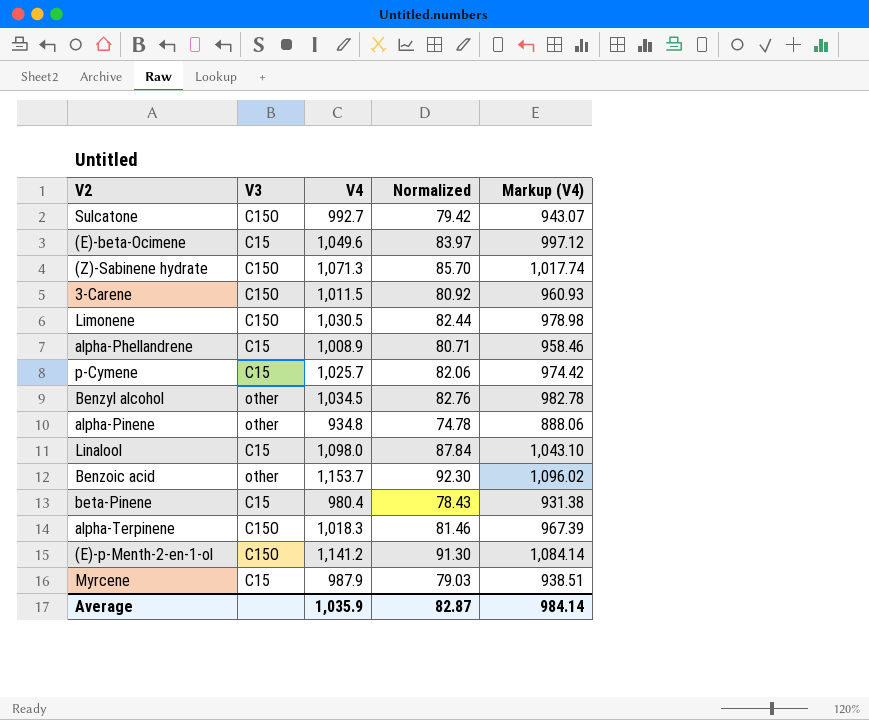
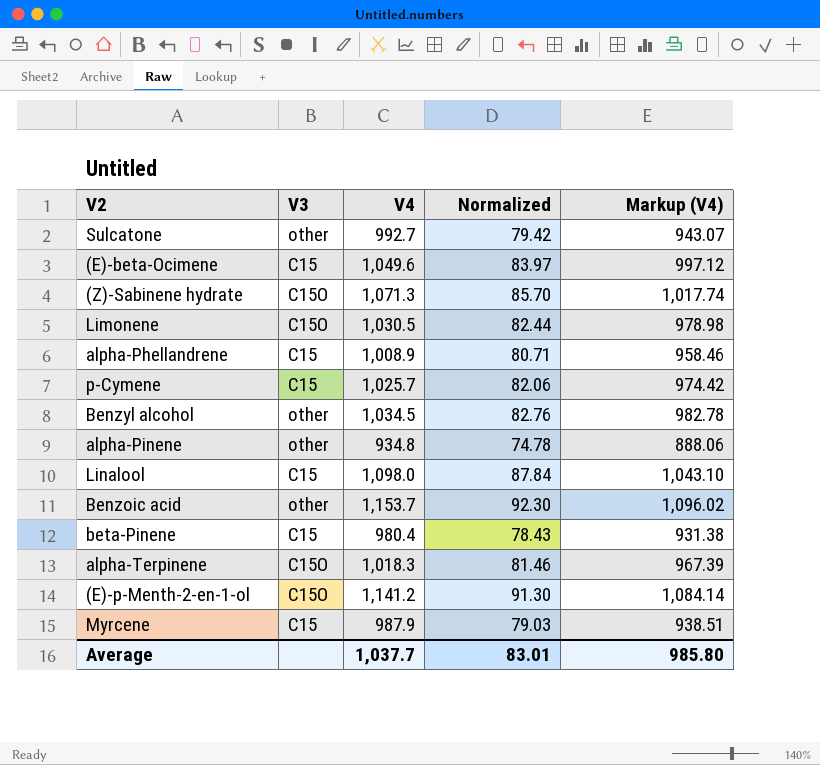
row 3-Carene: C15O | 1,011.5 | 80.92 | 960.93 -> none
Sulcatone | V3: C15O -> other
Average | V4: 1,035.9 -> 1,037.7
Average | Normalized: 82.87 -> 83.01
Average | Markup (V4): 984.14 -> 985.80

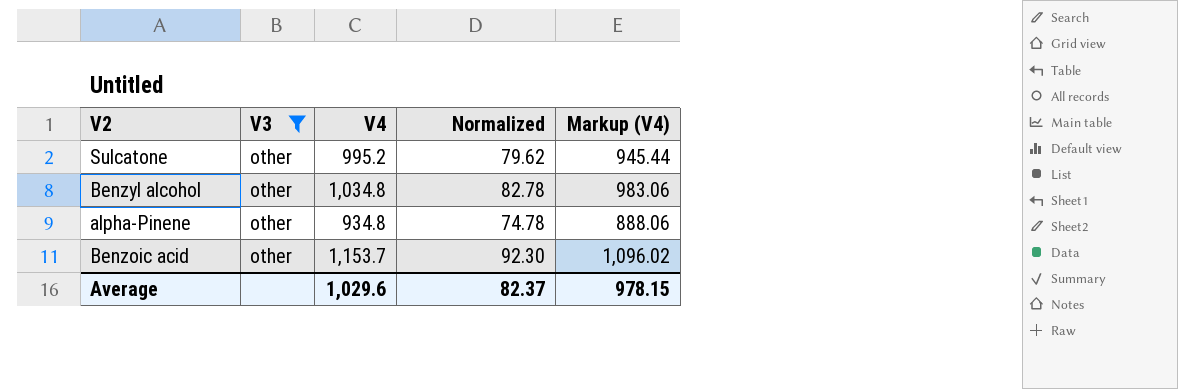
filter: none -> V3 = other
Sulcatone | V4: 992.7 -> 995.2
Sulcatone | Normalized: 79.42 -> 79.62
Sulcatone | Markup (V4): 943.07 -> 945.44
Benzyl alcohol | V4: 1,034.5 -> 1,034.8
Benzyl alcohol | Normalized: 82.76 -> 82.78
Benzyl alcohol | Markup (V4): 982.78 -> 983.06
Average | V4: 1,037.7 -> 1,029.6
Average | Normalized: 83.01 -> 82.37
Average | Markup (V4): 985.80 -> 978.15

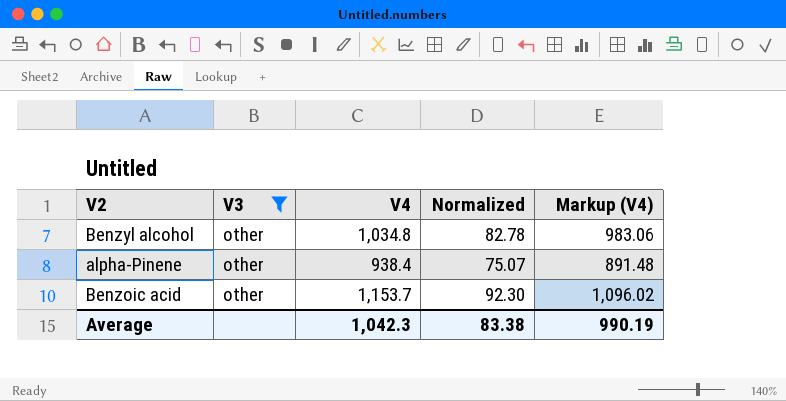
row Sulcatone: other | 995.2 | 79.62 | 945.44 -> none
alpha-Pinene | V4: 934.8 -> 938.4
alpha-Pinene | Normalized: 74.78 -> 75.07
alpha-Pinene | Markup (V4): 888.06 -> 891.48
Average | V4: 1,029.6 -> 1,042.3
Average | Normalized: 82.37 -> 83.38
Average | Markup (V4): 978.15 -> 990.19

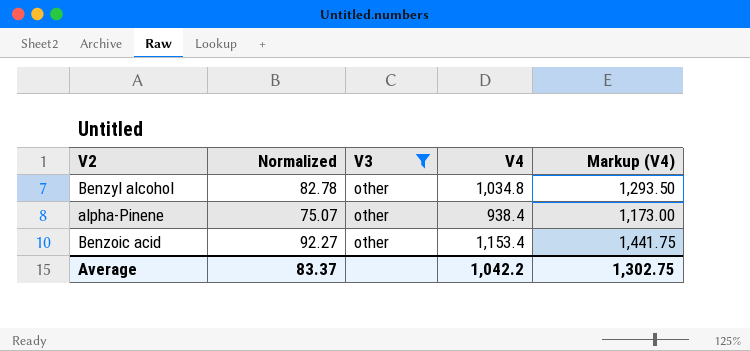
column Normalized | position: 4 -> 2
column Markup (V4) | formula: [V4] * 0.95 -> [V4] * 1.25
Benzoic acid | Normalized: 92.30 -> 92.27
Benzoic acid | V4: 1,153.7 -> 1,153.4
Average | Normalized: 83.38 -> 83.37
Average | V4: 1,042.3 -> 1,042.2
Average | Markup (V4): 990.19 -> 1,302.75

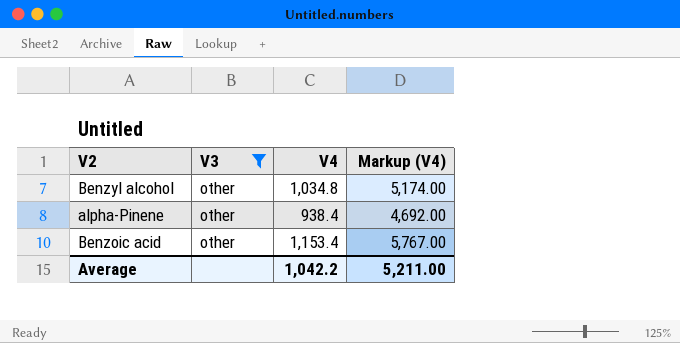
column Normalized | formula: [V4] * 0.08 -> none
column Markup (V4) | formula: [V4] * 1.25 -> [V4] * 5
Average | Markup (V4): 1,302.75 -> 5,211.00

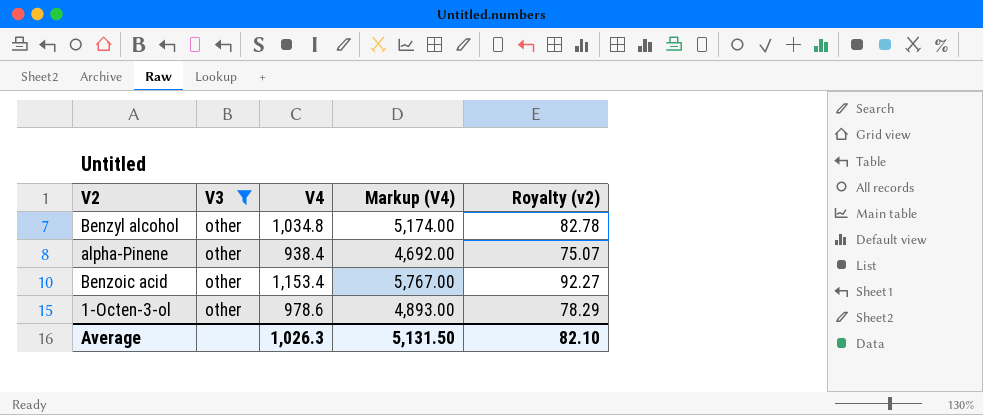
column Royalty (v2) | formula: none -> [V4] * 0.08
row 1-Octen-3-ol: none -> other | 978.6 | 4,893.00 | 78.29
Average | V4: 1,042.2 -> 1,026.3
Average | Markup (V4): 5,211.00 -> 5,131.50

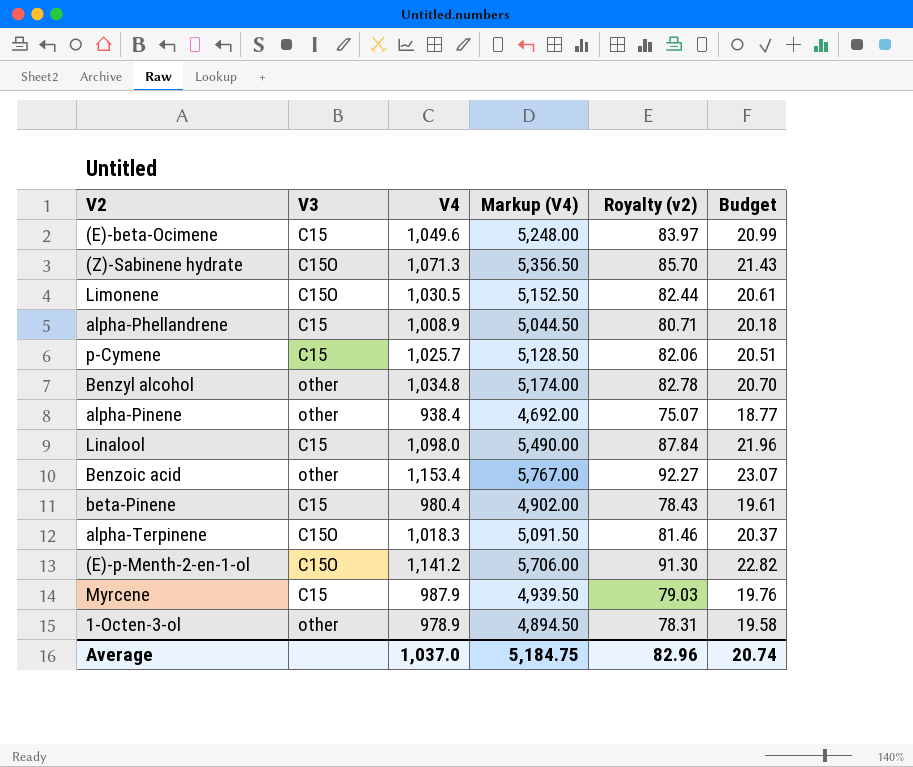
filter: V3 = other -> none
column Budget | formula: none -> [V4] * 0.02
1-Octen-3-ol | V4: 978.6 -> 978.9
1-Octen-3-ol | Markup (V4): 4,893.00 -> 4,894.50
1-Octen-3-ol | Royalty (v2): 78.29 -> 78.31
Average | V4: 1,026.3 -> 1,037.0
Average | Markup (V4): 5,131.50 -> 5,184.75
Average | Royalty (v2): 82.10 -> 82.96

